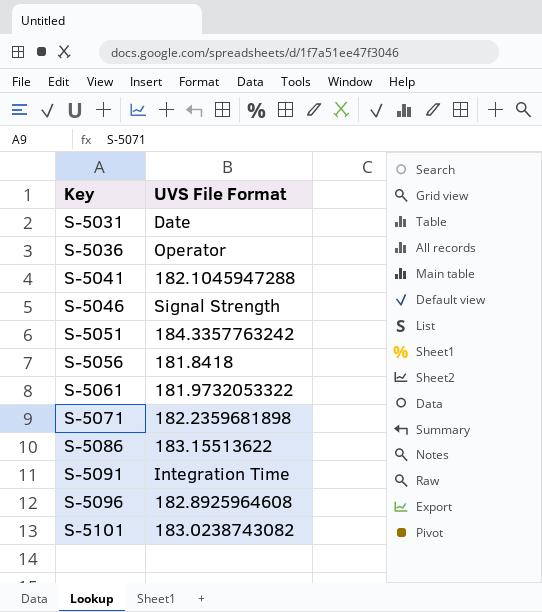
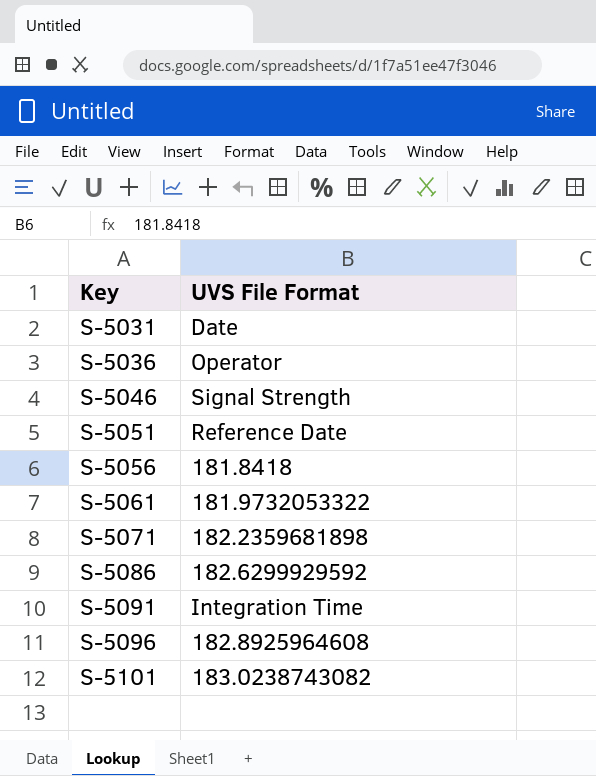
row S-5041: 182.1045947288 -> none
S-5051 | UVS File Format: 184.3357763242 -> Reference Date
S-5086 | UVS File Format: 183.15513622 -> 182.6299929592

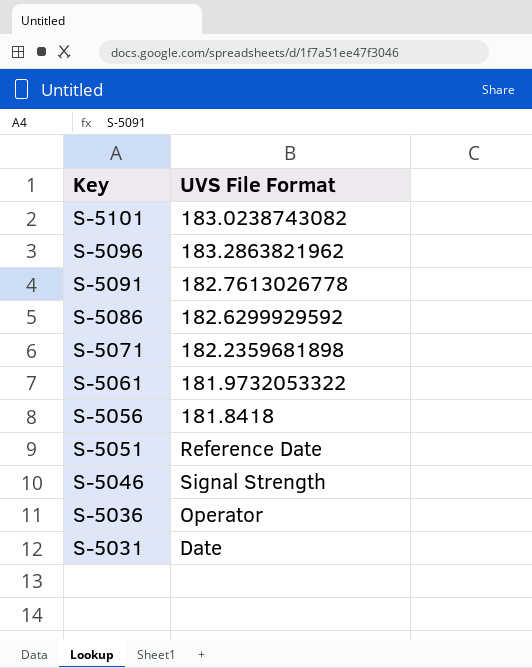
row order: Key ascending -> Key descending
S-5096 | UVS File Format: 182.8925964608 -> 183.2863821962
S-5091 | UVS File Format: Integration Time -> 182.7613026778

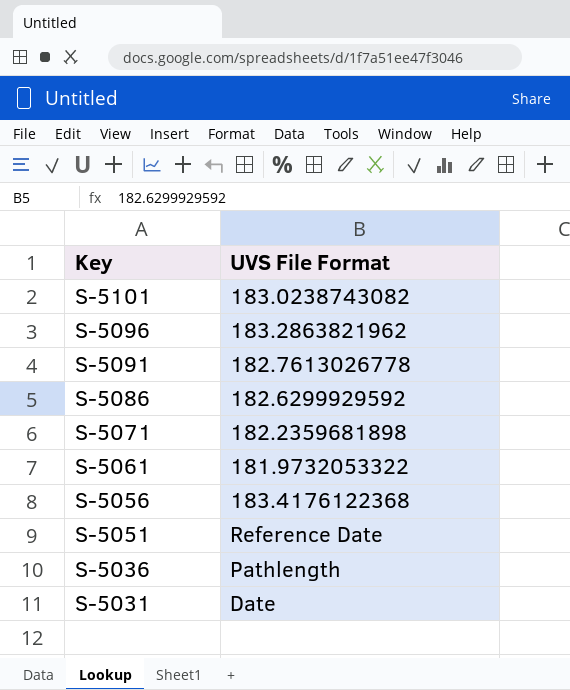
row S-5046: Signal Strength -> none
S-5056 | UVS File Format: 181.8418 -> 183.4176122368
S-5036 | UVS File Format: Operator -> Pathlength

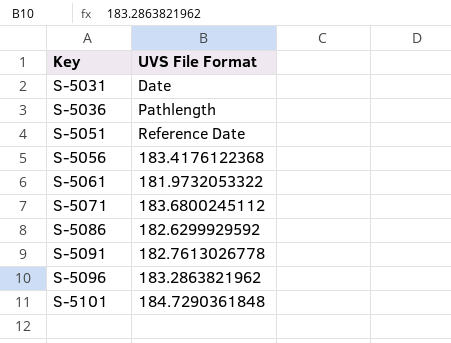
row order: Key descending -> Key ascending
S-5071 | UVS File Format: 182.2359681898 -> 183.6800245112
S-5101 | UVS File Format: 183.0238743082 -> 184.7290361848

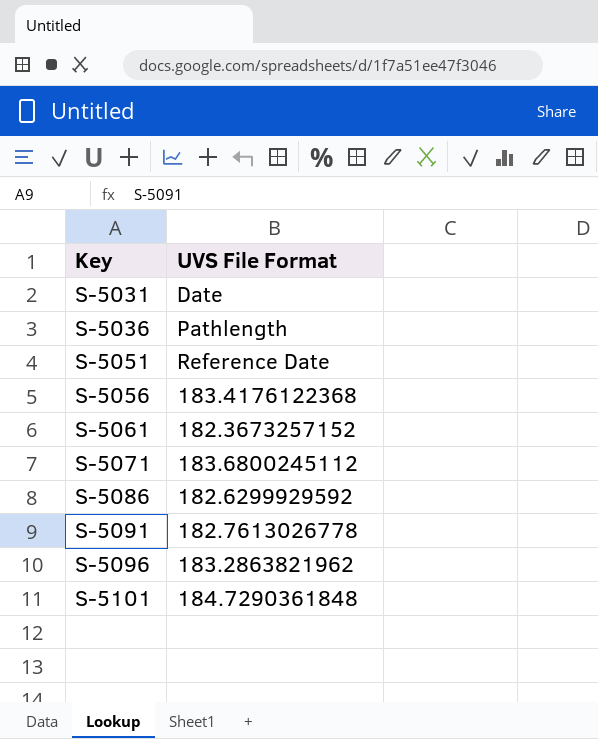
S-5061 | UVS File Format: 181.9732053322 -> 182.3673257152

